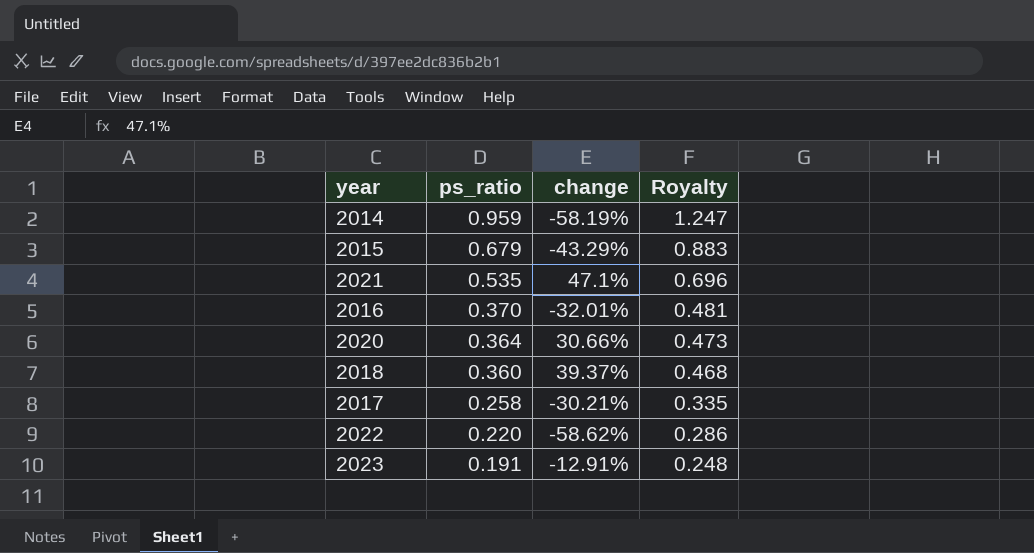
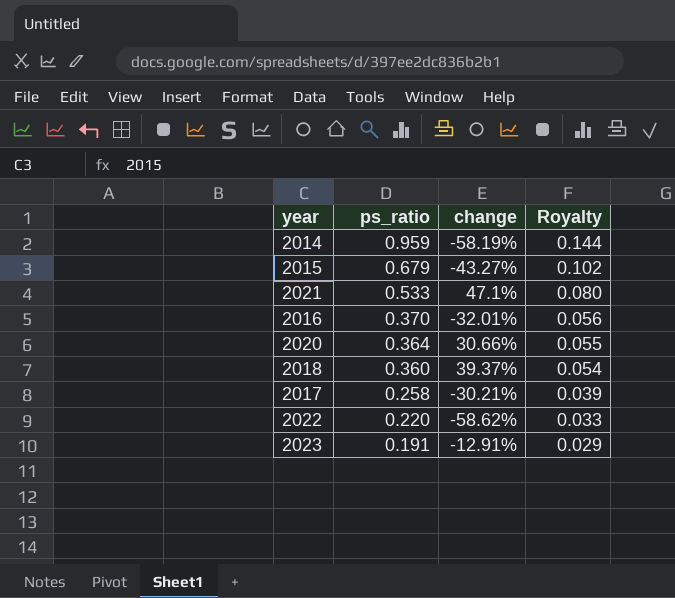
column Royalty | formula: [ps_ratio] * 1.3 -> [ps_ratio] * 0.15
2015 | change: -43.29% -> -43.27%
2021 | ps_ratio: 0.535 -> 0.533

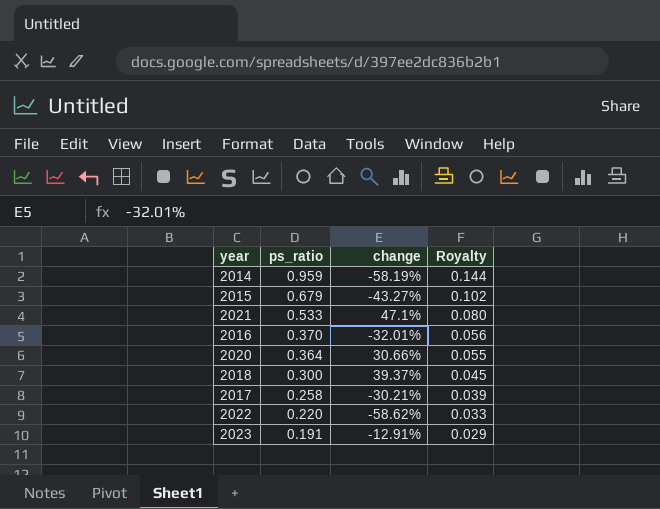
2018 | ps_ratio: 0.360 -> 0.300
2018 | Royalty: 0.054 -> 0.045

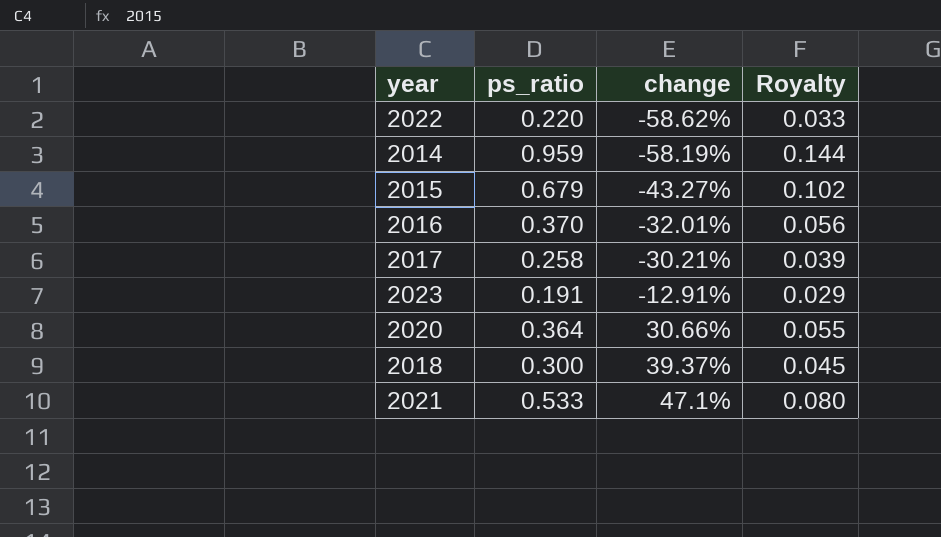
row order: ps_ratio descending -> change ascending

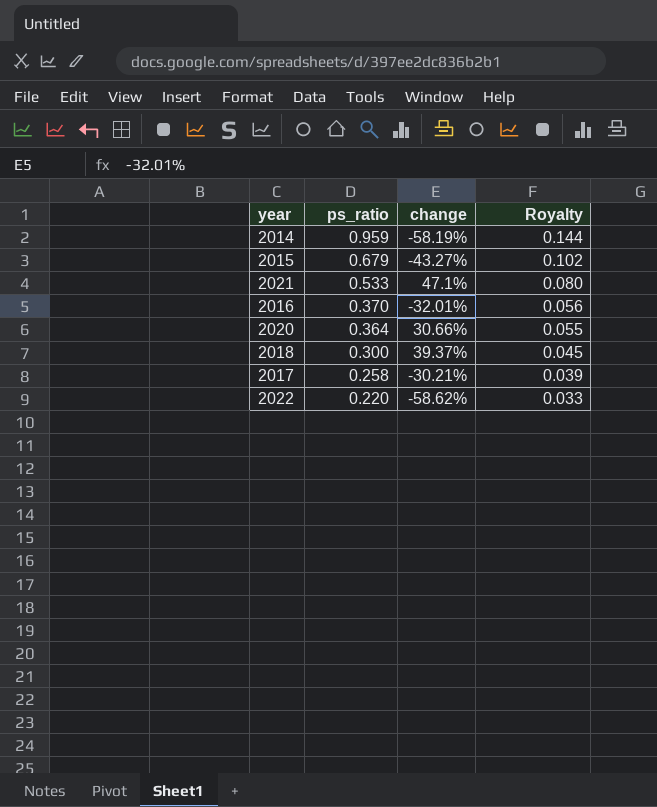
row order: change ascending -> ps_ratio descending
row 2023: 0.191 | -12.91% | 0.029 -> none

